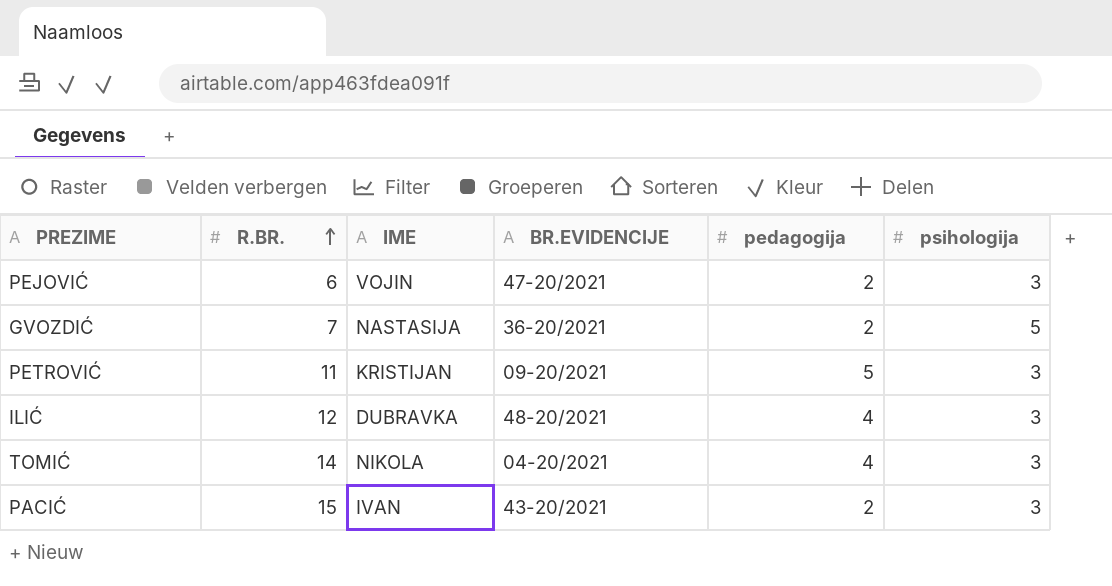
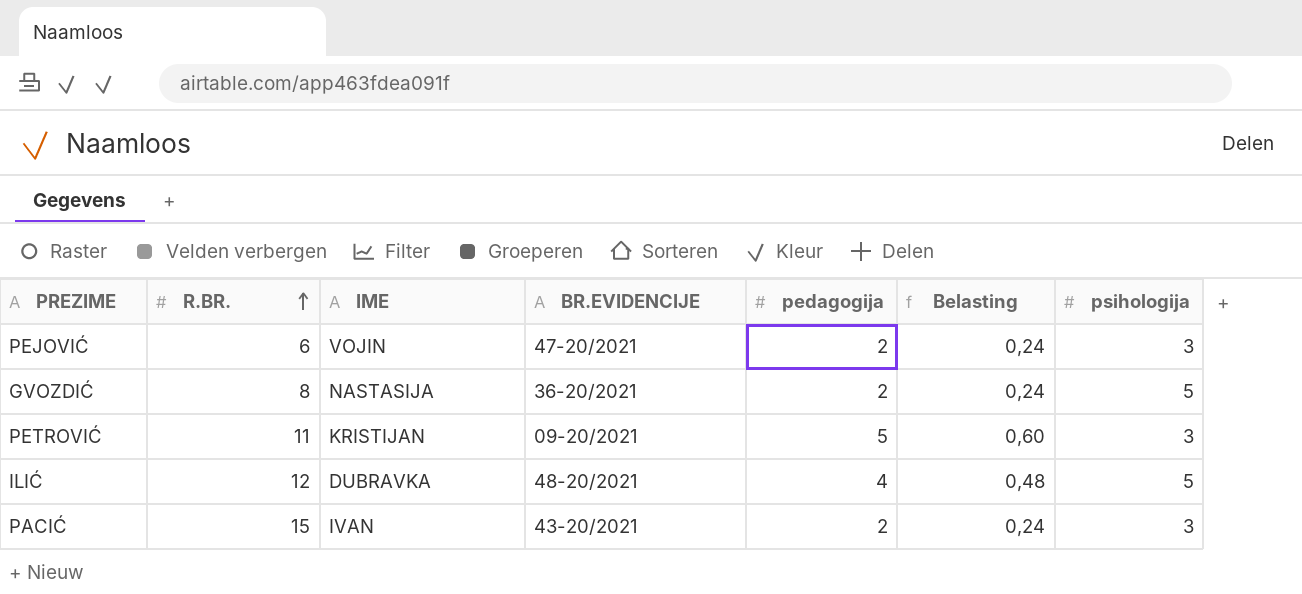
column Belasting | formula: none -> [pedagogija] * 0,12
row TOMIĆ: 14 | NIKOLA | 04-20/2021 | 4 | 3 -> none
GVOZDIĆ | R.BR.: 7 -> 8
ILIĆ | psihologija: 3 -> 5

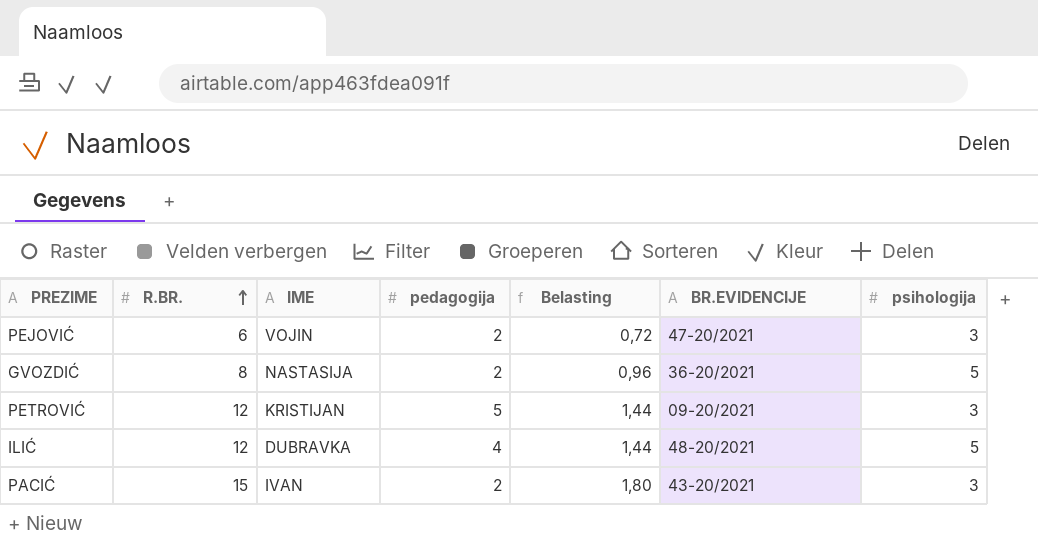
column Belasting | formula: [pedagogija] * 0,12 -> [R.BR.] * 0,12
column BR.EVIDENCIJE | position: 4 -> 6
PETROVIĆ | R.BR.: 11 -> 12

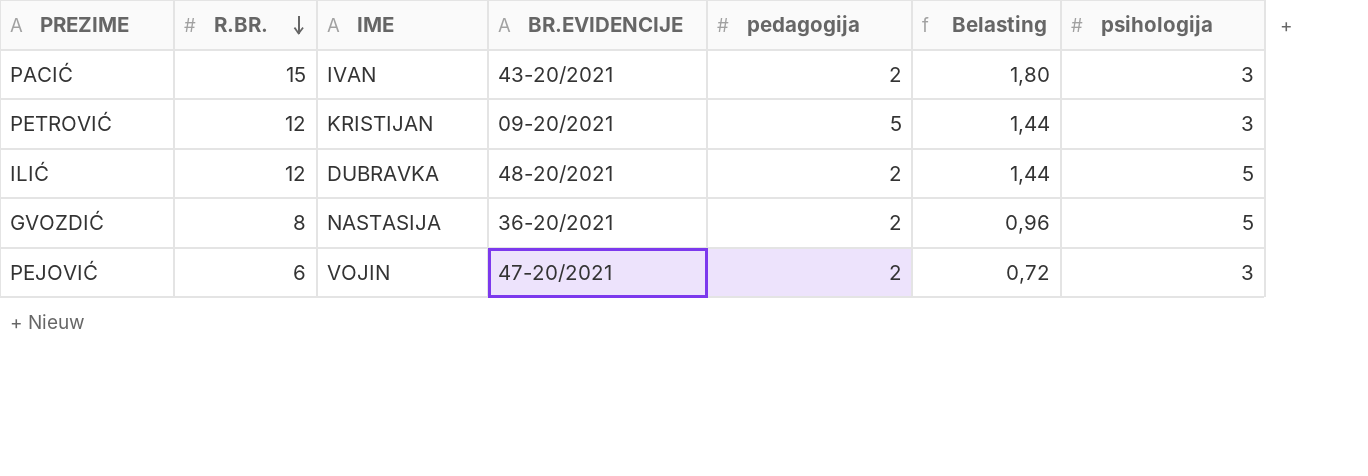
row order: R.BR. ascending -> R.BR. descending
column BR.EVIDENCIJE | position: 6 -> 4
ILIĆ | pedagogija: 4 -> 2

